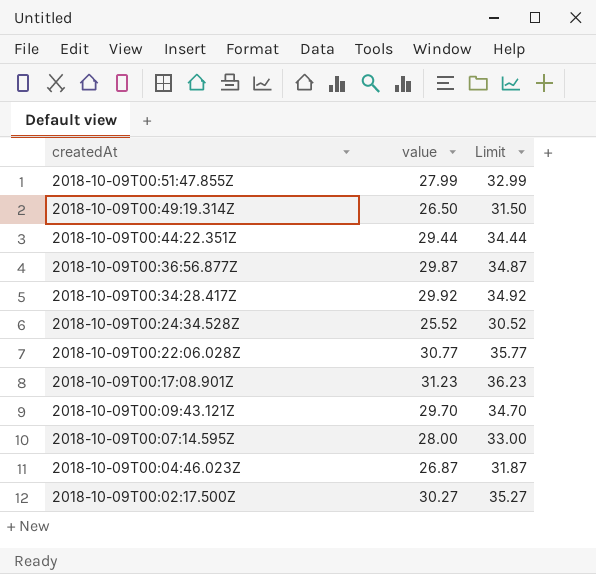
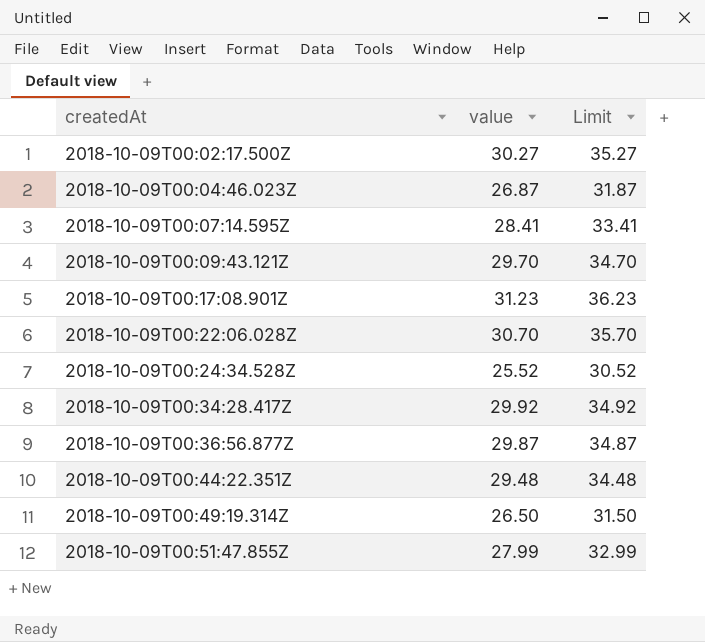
row order: createdAt descending -> createdAt ascending
2018-10-09T00:07:14.595Z | value: 28.00 -> 28.41
2018-10-09T00:07:14.595Z | Limit: 33.00 -> 33.41
2018-10-09T00:22:06.028Z | value: 30.77 -> 30.70
2018-10-09T00:22:06.028Z | Limit: 35.77 -> 35.70
2018-10-09T00:44:22.351Z | value: 29.44 -> 29.48
2018-10-09T00:44:22.351Z | Limit: 34.44 -> 34.48

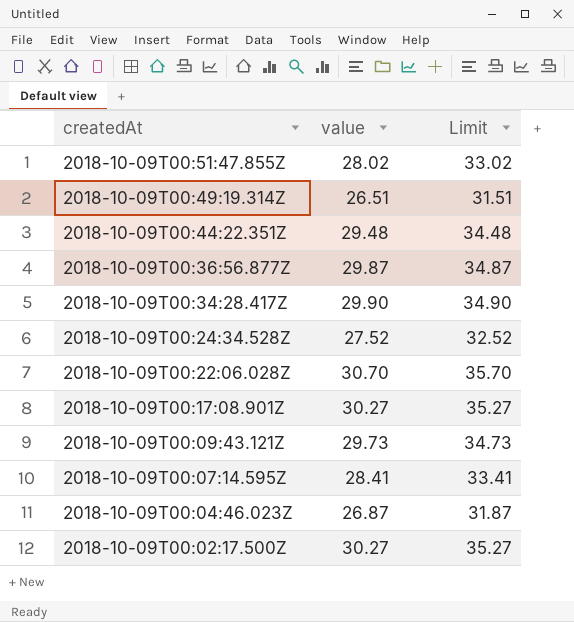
row order: createdAt ascending -> createdAt descending
2018-10-09T00:51:47.855Z | value: 27.99 -> 28.02
2018-10-09T00:51:47.855Z | Limit: 32.99 -> 33.02
2018-10-09T00:49:19.314Z | value: 26.50 -> 26.51
2018-10-09T00:49:19.314Z | Limit: 31.50 -> 31.51
2018-10-09T00:34:28.417Z | value: 29.92 -> 29.90
2018-10-09T00:34:28.417Z | Limit: 34.92 -> 34.90
2018-10-09T00:24:34.528Z | value: 25.52 -> 27.52
2018-10-09T00:24:34.528Z | Limit: 30.52 -> 32.52
2018-10-09T00:17:08.901Z | value: 31.23 -> 30.27
2018-10-09T00:17:08.901Z | Limit: 36.23 -> 35.27
2018-10-09T00:09:43.121Z | value: 29.70 -> 29.73
2018-10-09T00:09:43.121Z | Limit: 34.70 -> 34.73

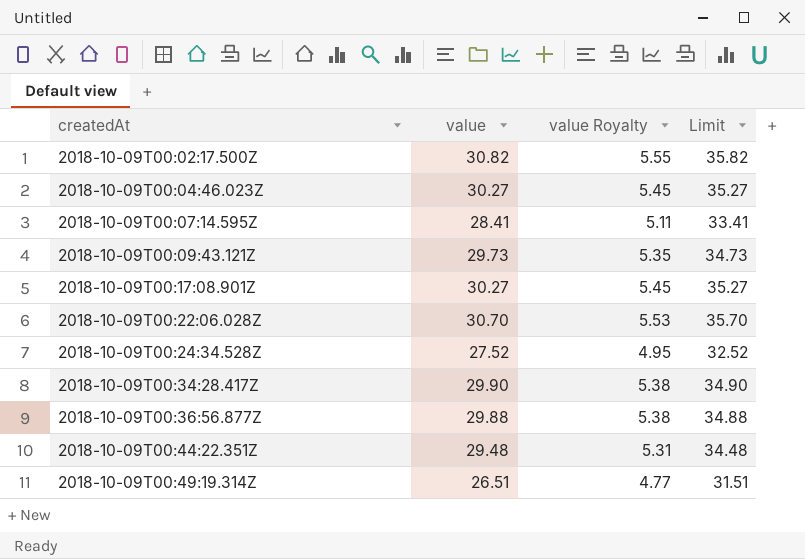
row order: createdAt descending -> createdAt ascending
column value Royalty | formula: none -> [value] * 0.18
row 2018-10-09T00:51:47.855Z: 28.02 | 33.02 -> none
2018-10-09T00:02:17.500Z | value: 30.27 -> 30.82
2018-10-09T00:02:17.500Z | Limit: 35.27 -> 35.82
2018-10-09T00:04:46.023Z | value: 26.87 -> 30.27
2018-10-09T00:04:46.023Z | Limit: 31.87 -> 35.27
2018-10-09T00:36:56.877Z | value: 29.87 -> 29.88
2018-10-09T00:36:56.877Z | Limit: 34.87 -> 34.88

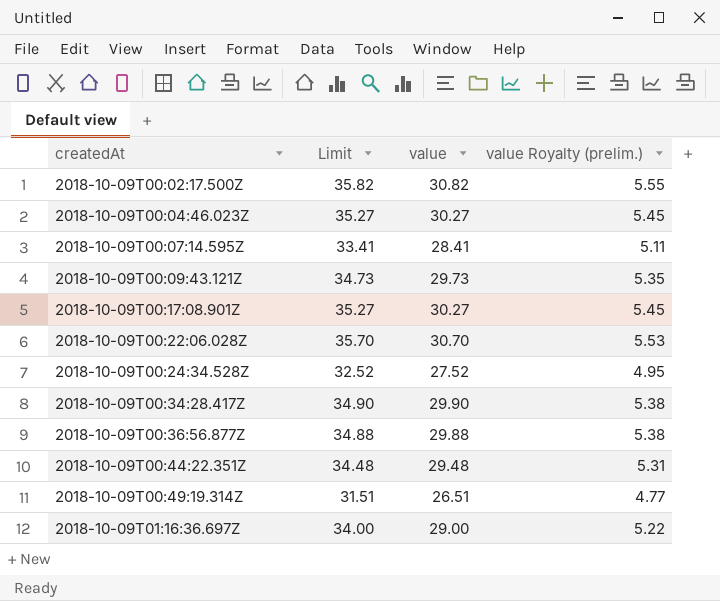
column Limit | position: 4 -> 2
column name: value Royalty -> value Royalty (prelim.)
row 2018-10-09T01:16:36.697Z: none -> 34.00 | 29.00 | 5.22

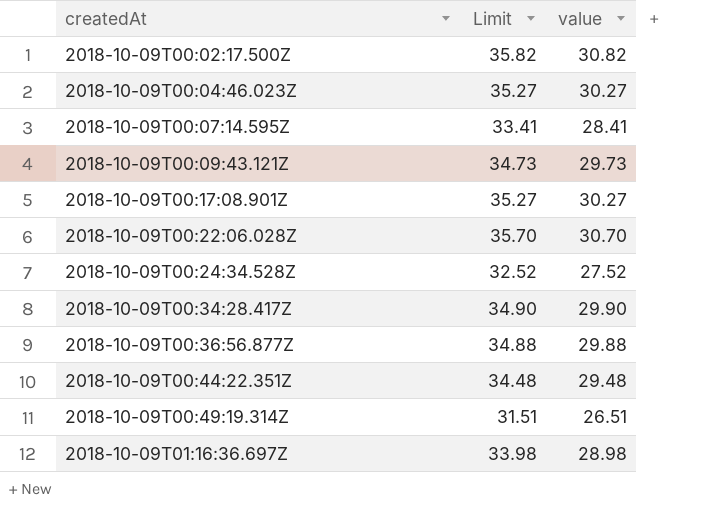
column value Royalty (prelim.) | formula: [value] * 0.18 -> none
2018-10-09T01:16:36.697Z | Limit: 34.00 -> 33.98
2018-10-09T01:16:36.697Z | value: 29.00 -> 28.98

